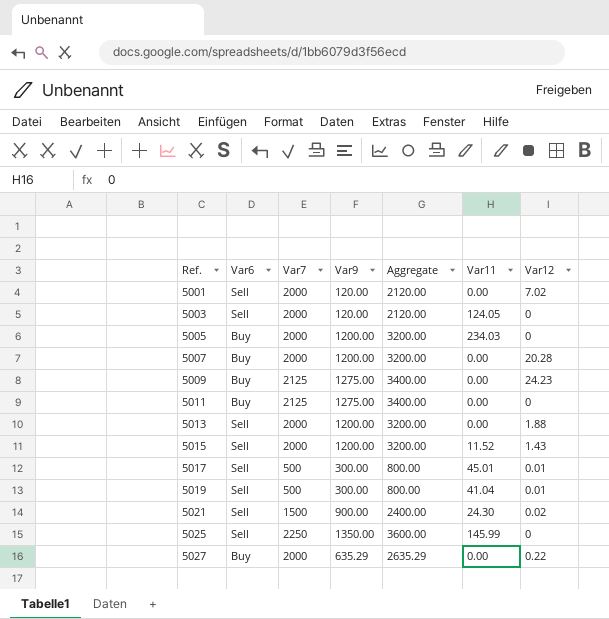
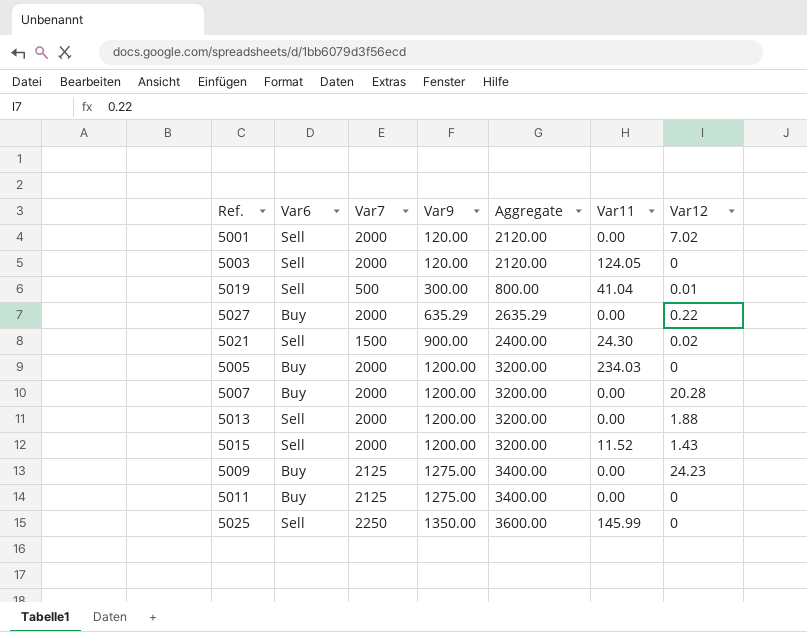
row order: Ref. ascending -> Var9 ascending
row 5017: Sell | 500 | 300.00 | 800.00 | 45.01 | 0.01 -> none

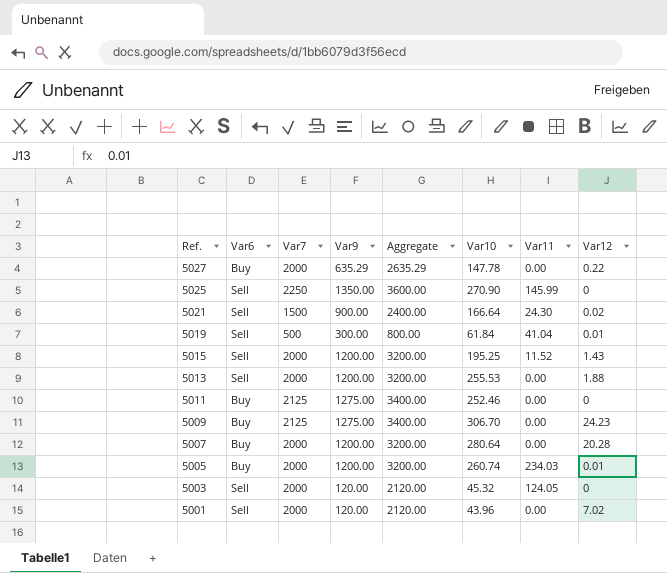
row order: Var9 ascending -> Ref. descending
column Var10 | position: none -> 6
5005 | Var12: 0 -> 0.01

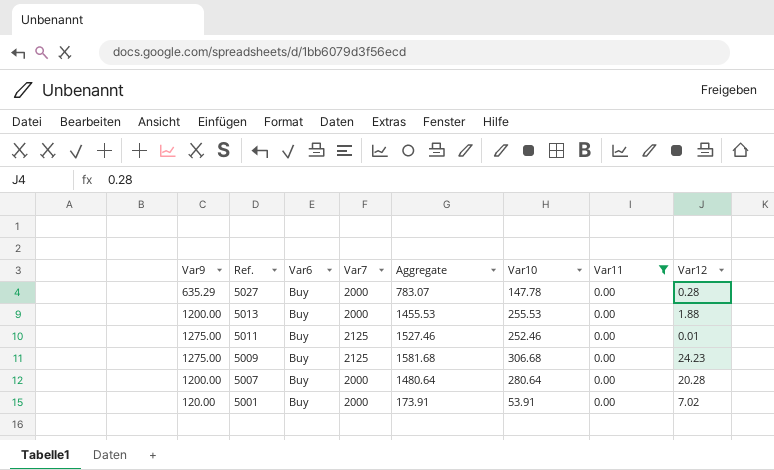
filter: none -> Var11 = 0.00
column Var9 | position: 4 -> 1
column Aggregate | formula: [Var7] + [Var9] -> [Var9] + [Var10]
5027 | Var12: 0.22 -> 0.28
5013 | Var6: Sell -> Buy
5011 | Var12: 0 -> 0.01
5009 | Var10: 306.70 -> 306.68
5001 | Var6: Sell -> Buy
5001 | Var10: 43.96 -> 53.91

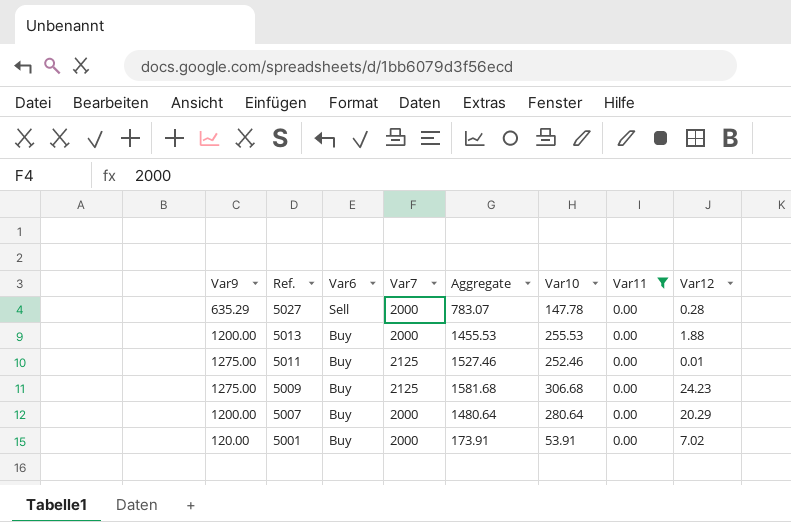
5027 | Var6: Buy -> Sell
5007 | Var12: 20.28 -> 20.29

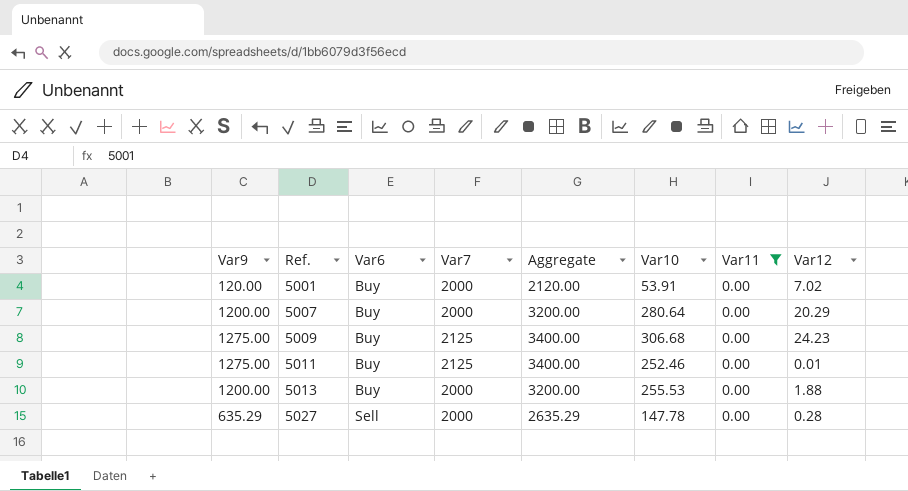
row order: Ref. descending -> Ref. ascending
column Aggregate | formula: [Var9] + [Var10] -> [Var9] + [Var7]

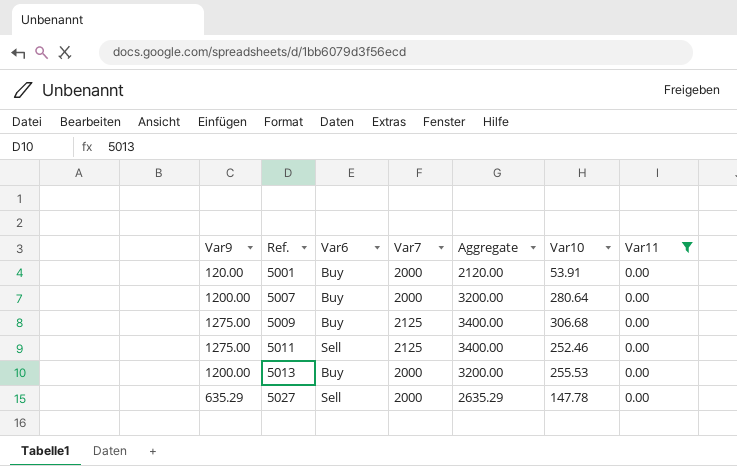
column Var12 | position: 8 -> none
5011 | Var6: Buy -> Sell

